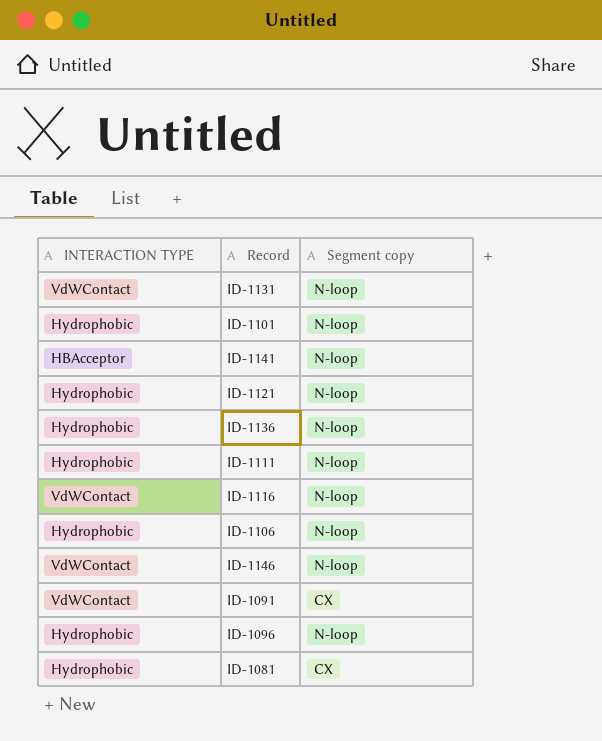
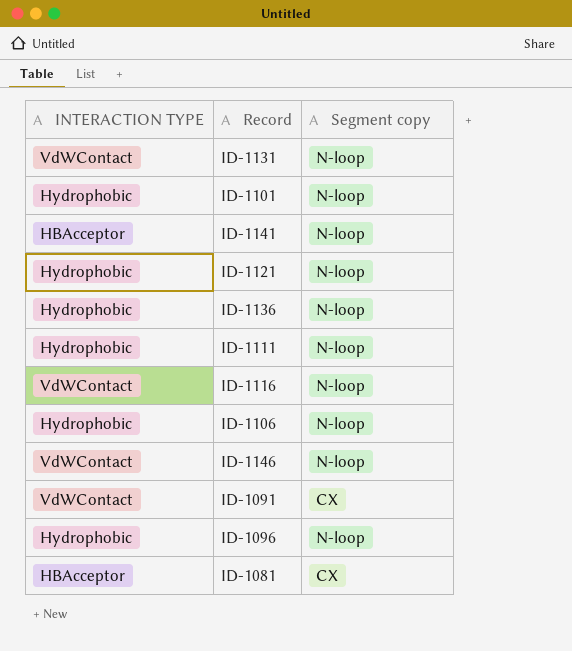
ID-1081 | INTERACTION TYPE: Hydrophobic -> HBAcceptor

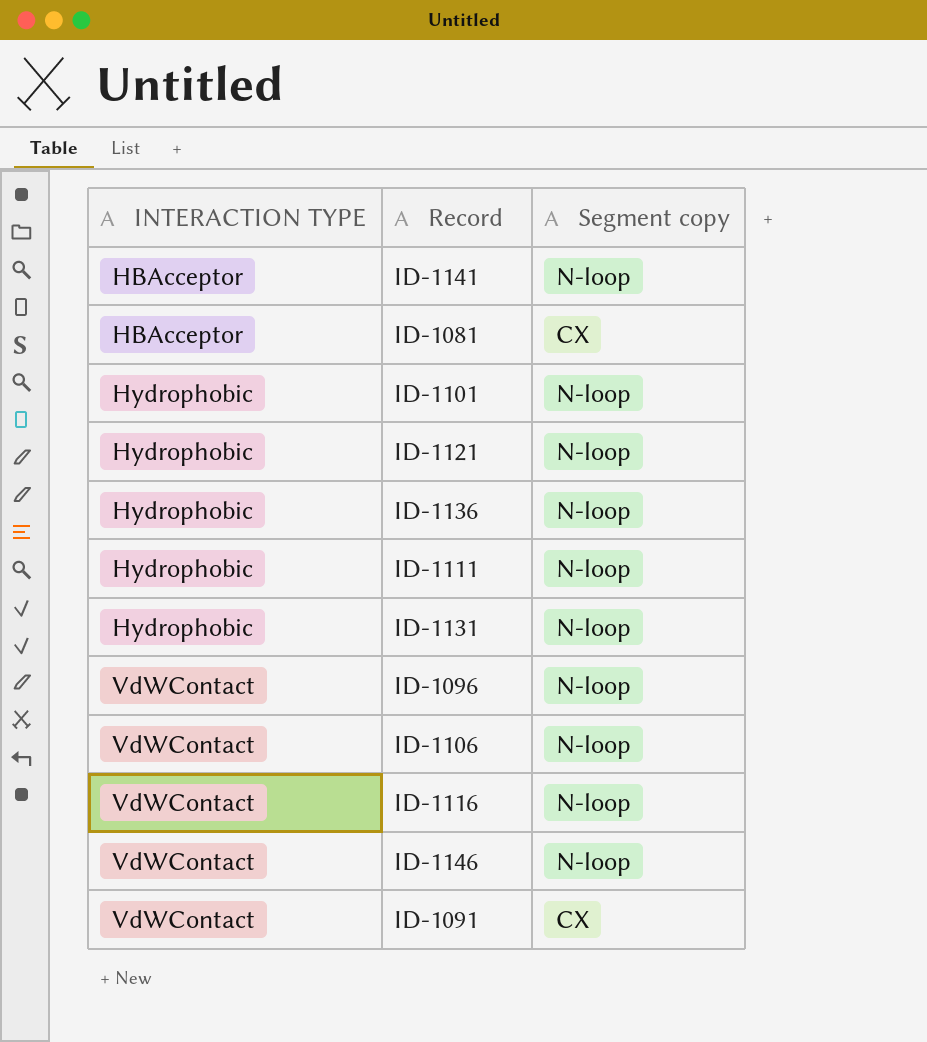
row order: none -> INTERACTION TYPE ascending
ID-1131 | INTERACTION TYPE: VdWContact -> Hydrophobic
ID-1096 | INTERACTION TYPE: Hydrophobic -> VdWContact
ID-1106 | INTERACTION TYPE: Hydrophobic -> VdWContact

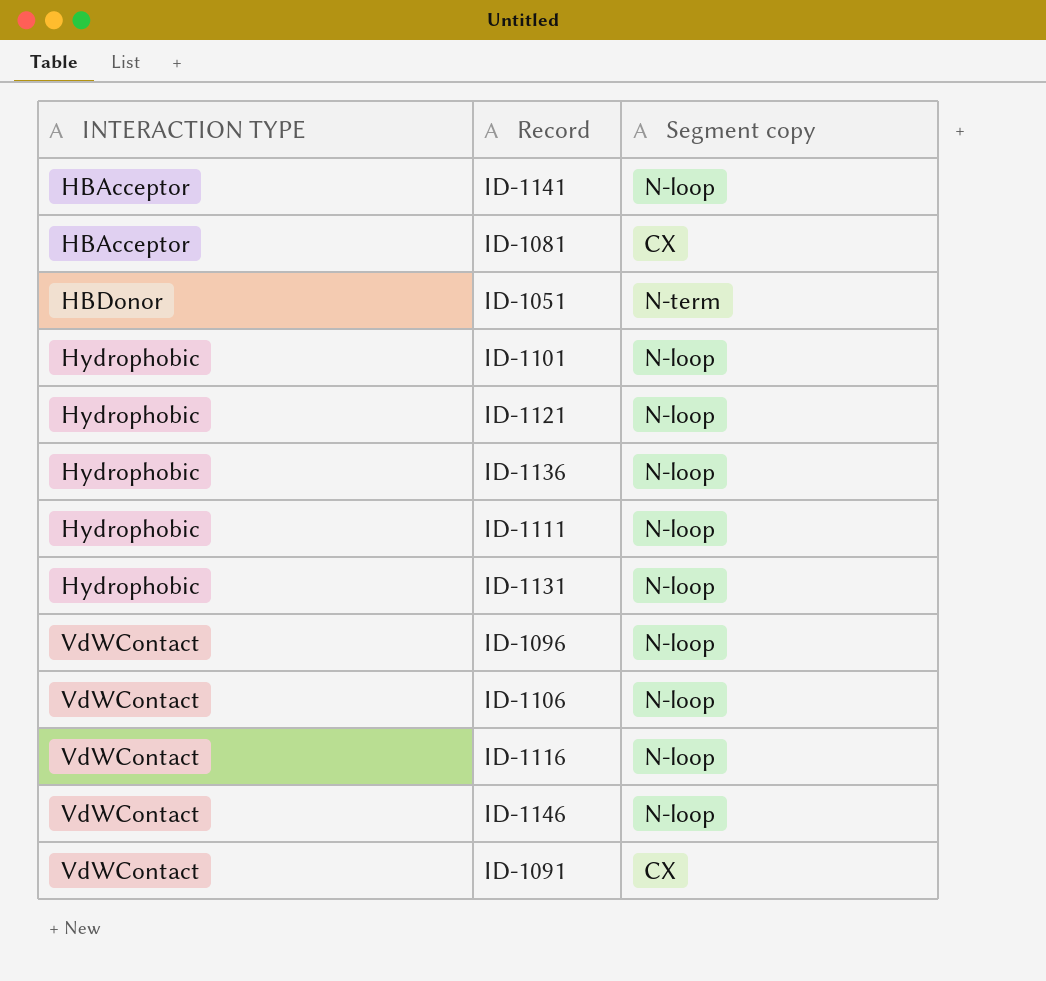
row ID-1051: none -> HBDonor | N-term

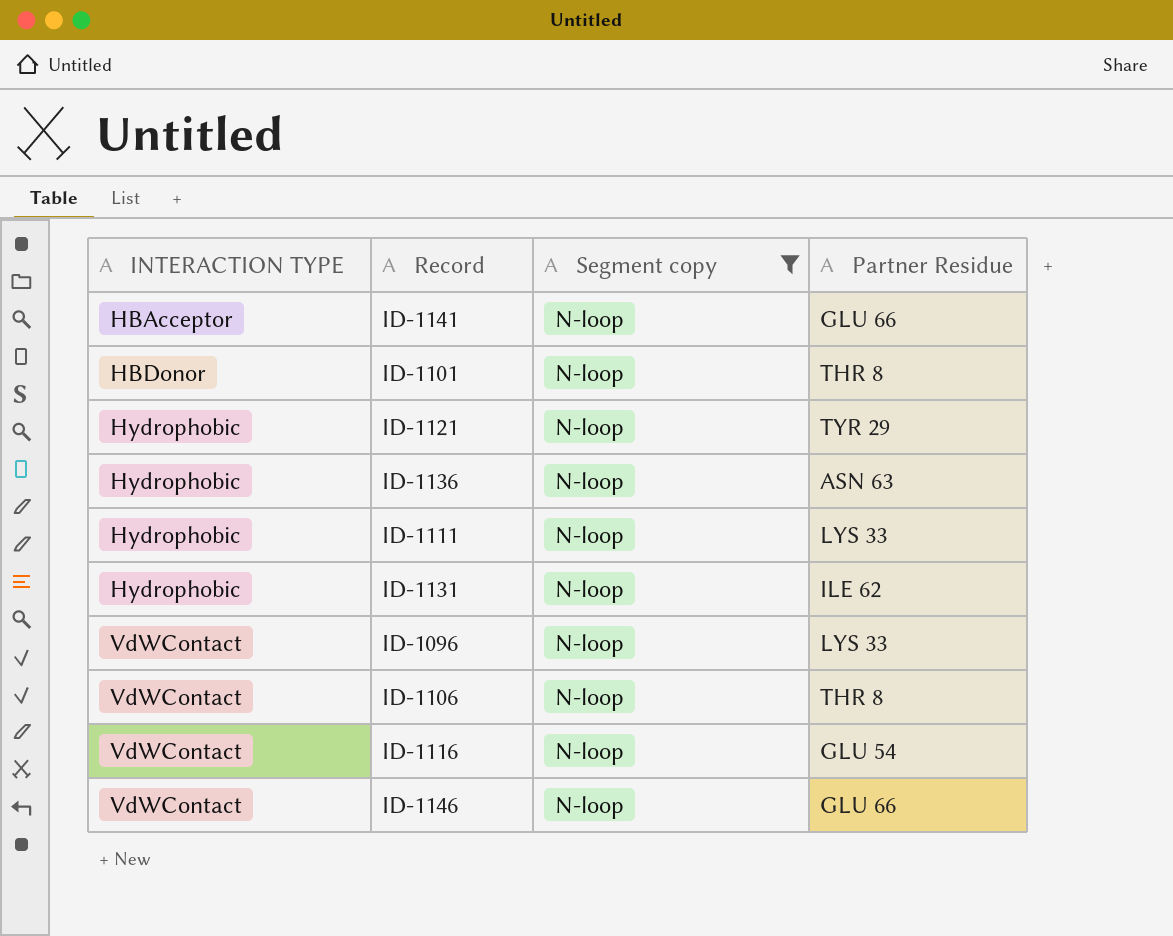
filter: none -> Segment copy = N-loop
column Partner Residue | position: none -> 4
ID-1101 | INTERACTION TYPE: Hydrophobic -> HBDonor

